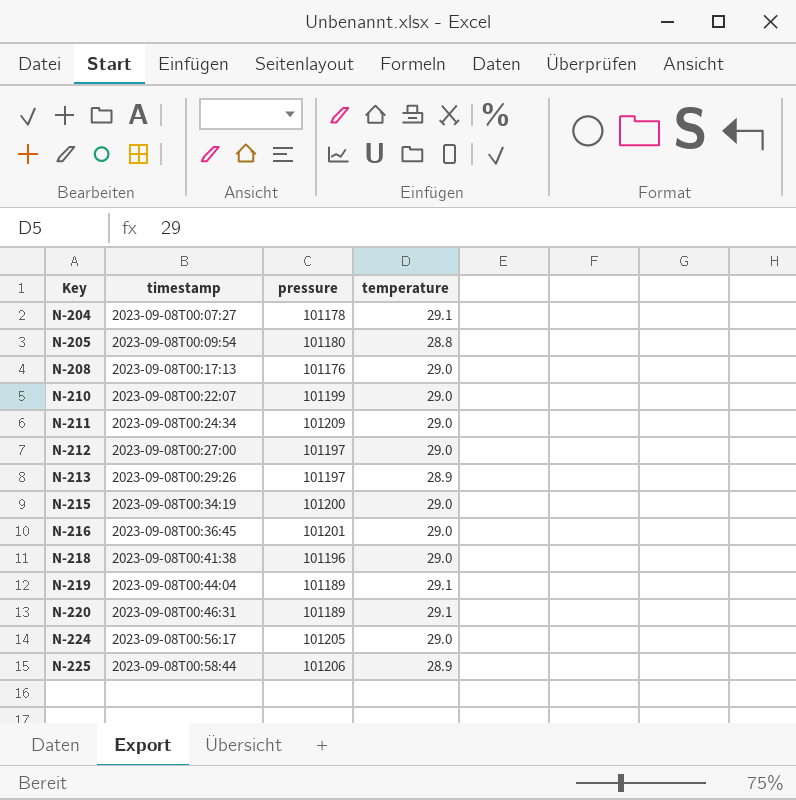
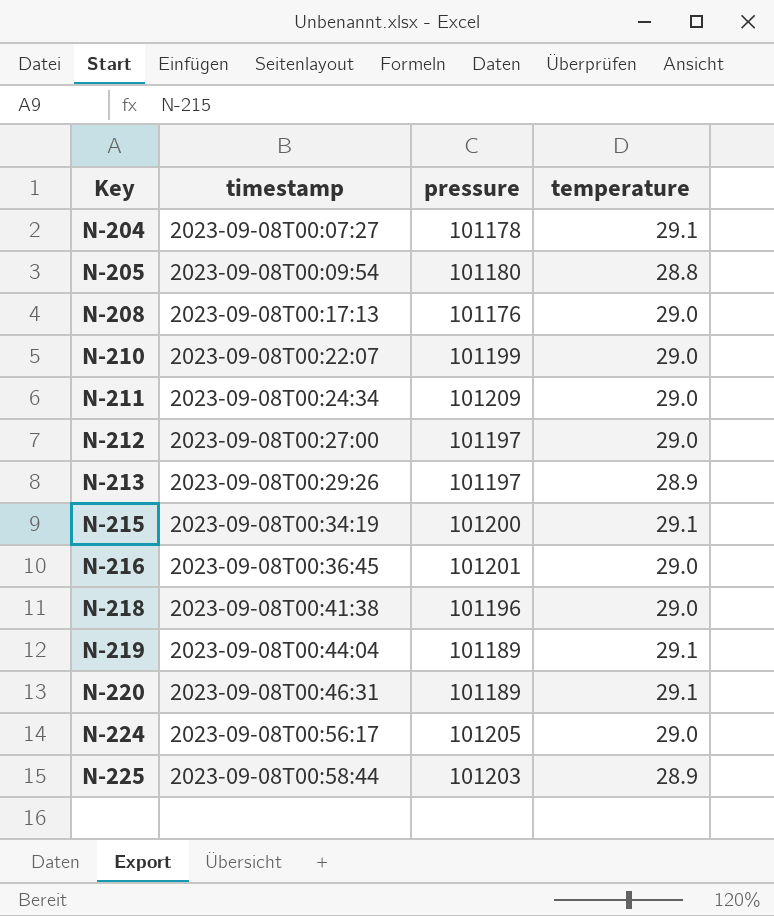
N-215 | temperature: 29.0 -> 29.1
N-225 | pressure: 101206 -> 101203

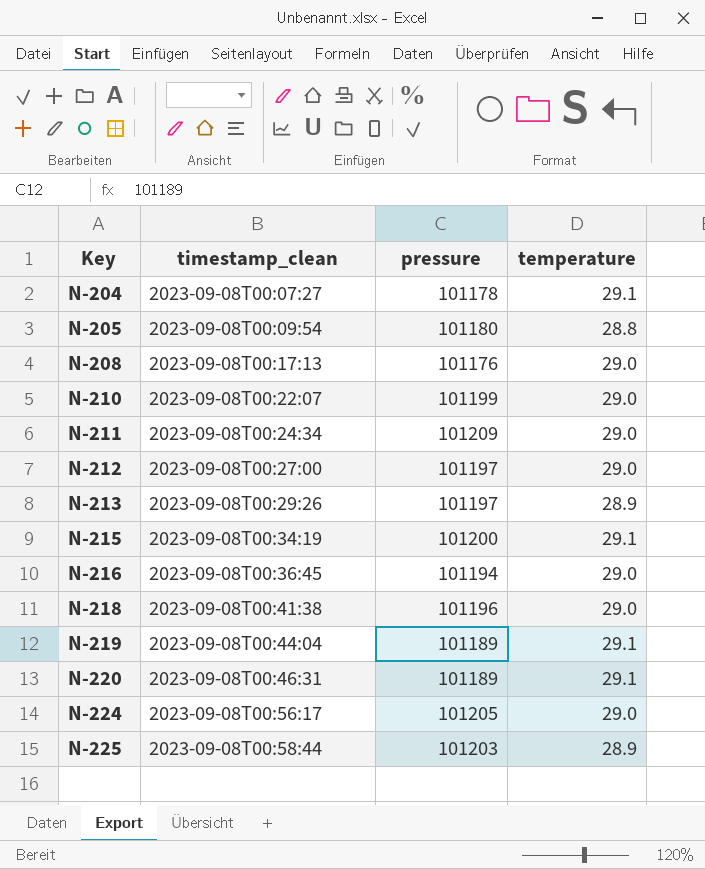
column name: timestamp -> timestamp_clean
N-216 | pressure: 101201 -> 101194

